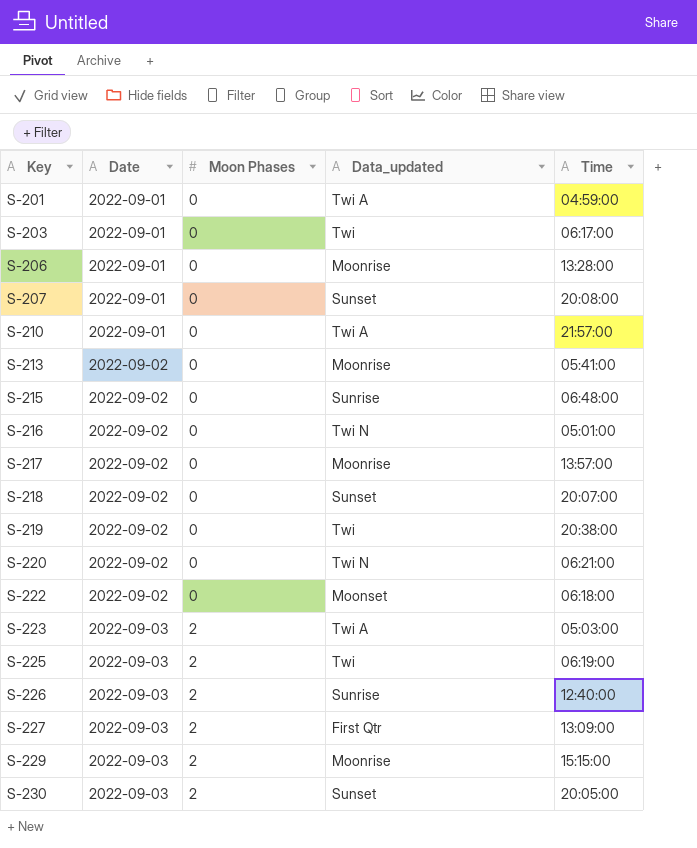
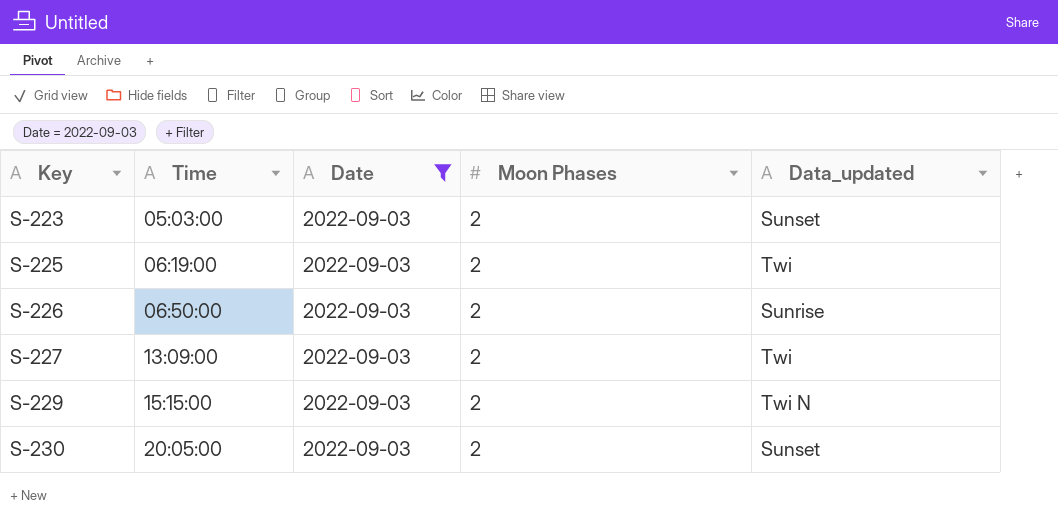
filter: none -> Date = 2022-09-03
column Time | position: 5 -> 2
S-223 | Data_updated: Twi A -> Sunset
S-226 | Time: 12:40:00 -> 06:50:00
S-227 | Data_updated: First Qtr -> Twi
S-229 | Data_updated: Moonrise -> Twi N

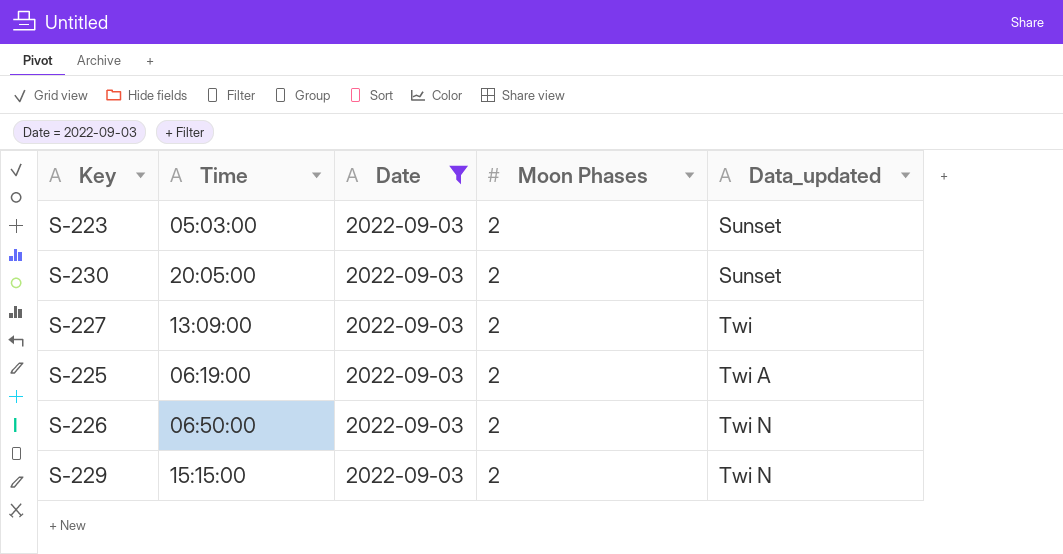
row order: Key ascending -> Data_updated ascending
S-225 | Data_updated: Twi -> Twi A
S-226 | Data_updated: Sunrise -> Twi N

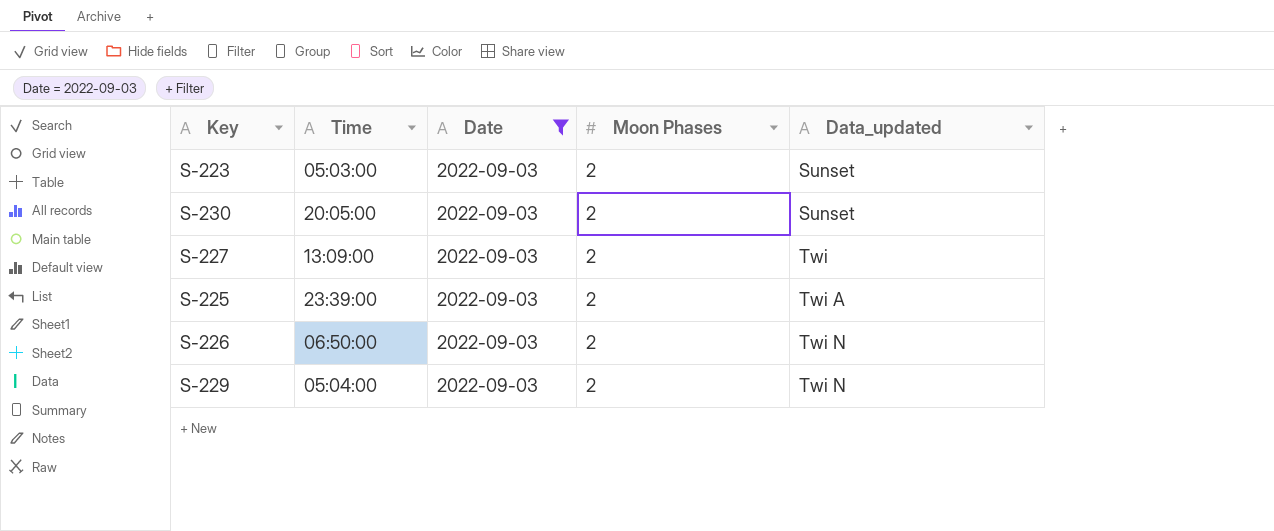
S-225 | Time: 06:19:00 -> 23:39:00
S-229 | Time: 15:15:00 -> 05:04:00

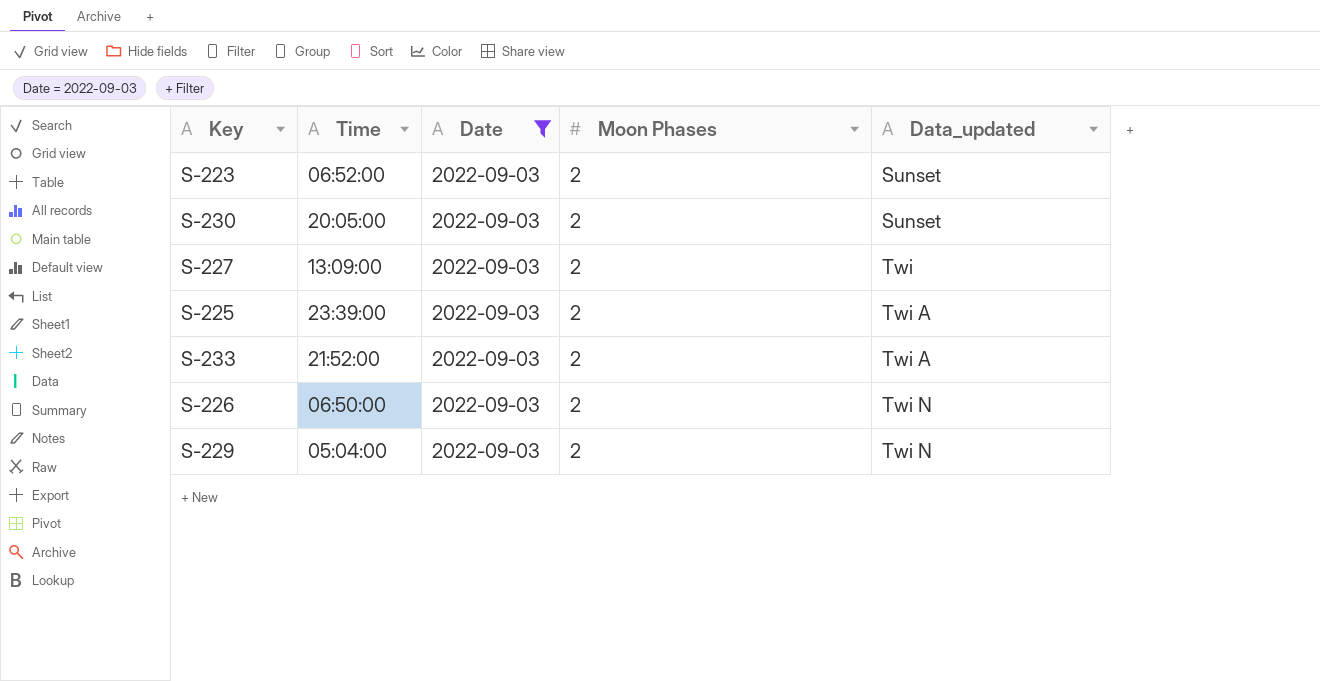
S-223 | Time: 05:03:00 -> 06:52:00
row S-233: none -> 21:52:00 | 2022-09-03 | 2 | Twi A

